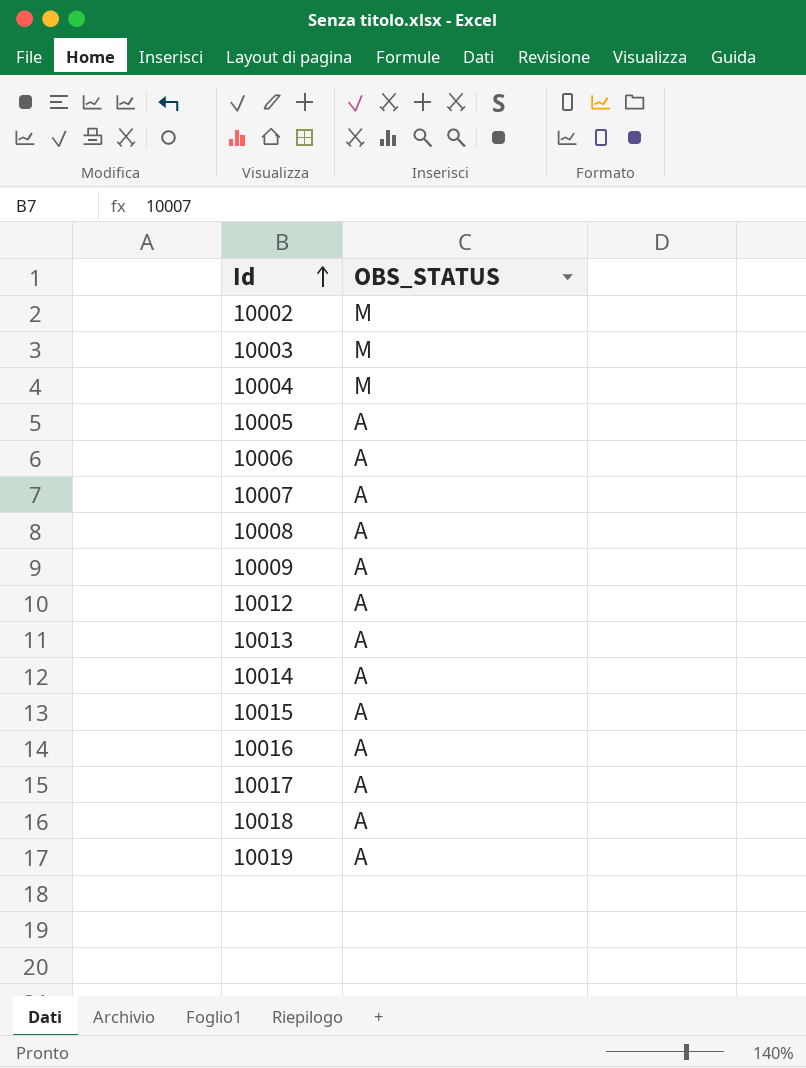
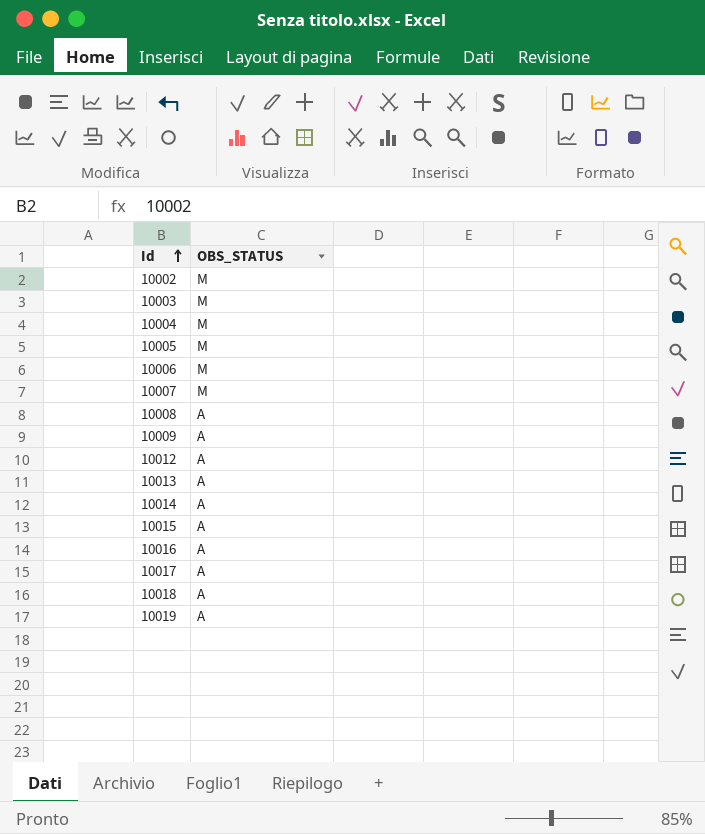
10005 | OBS_STATUS: A -> M
10006 | OBS_STATUS: A -> M
10007 | OBS_STATUS: A -> M

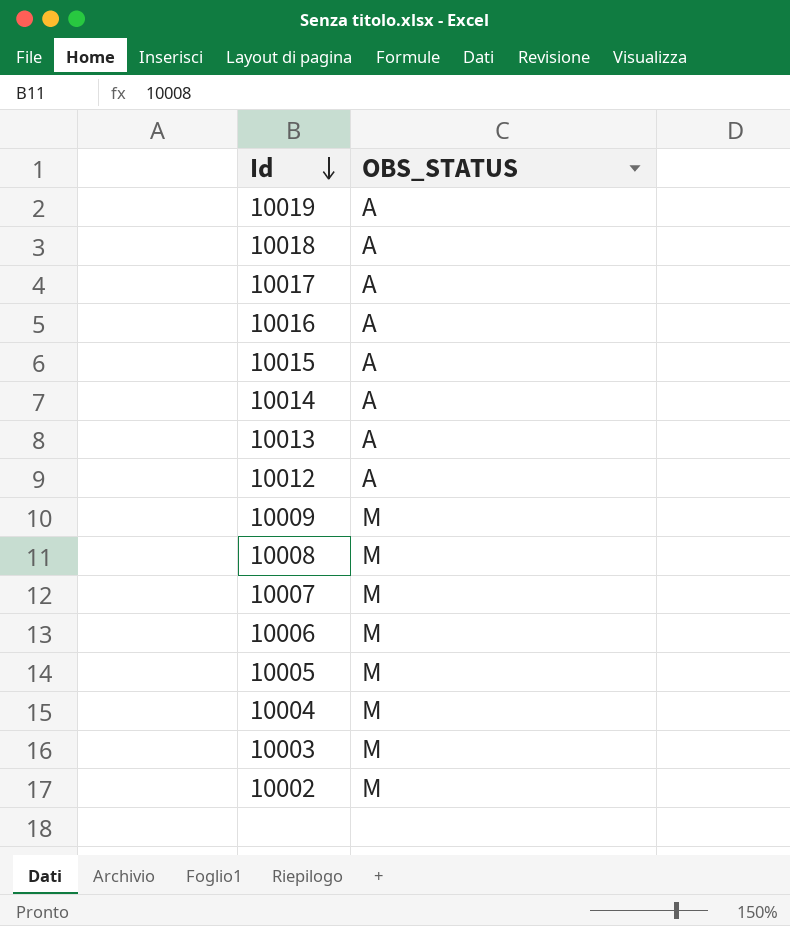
row order: Id ascending -> Id descending
10009 | OBS_STATUS: A -> M
10008 | OBS_STATUS: A -> M

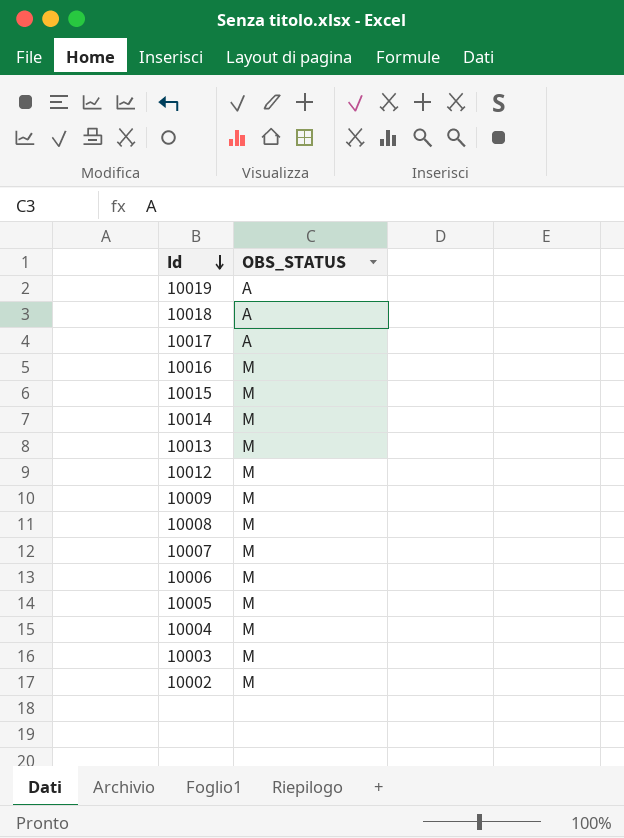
10016 | OBS_STATUS: A -> M
10015 | OBS_STATUS: A -> M
10014 | OBS_STATUS: A -> M
10013 | OBS_STATUS: A -> M
10012 | OBS_STATUS: A -> M

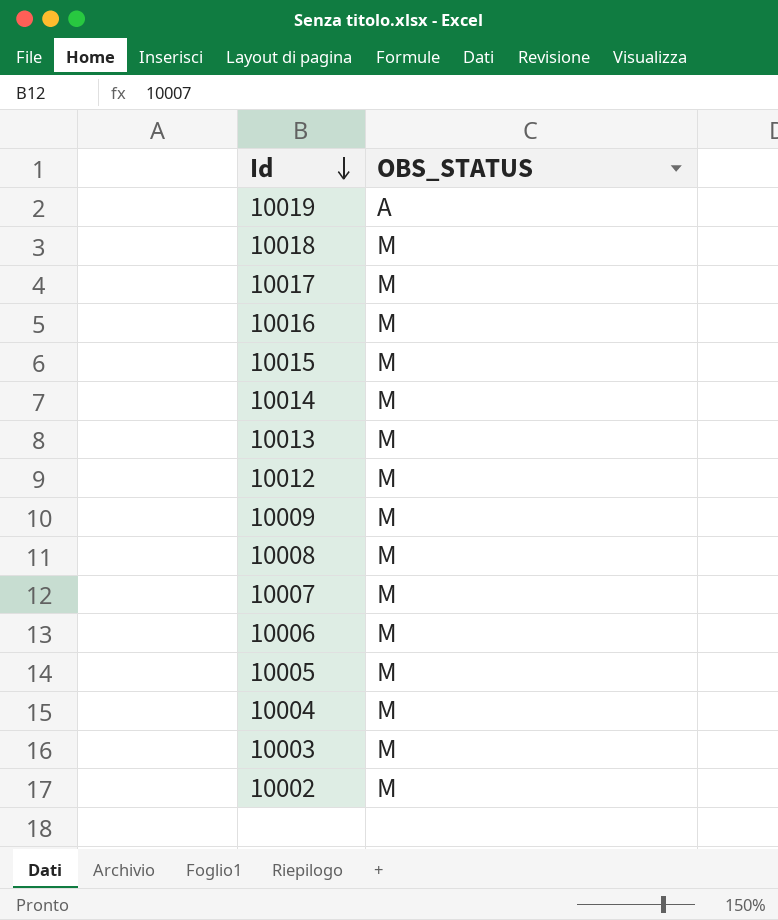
10018 | OBS_STATUS: A -> M
10017 | OBS_STATUS: A -> M

